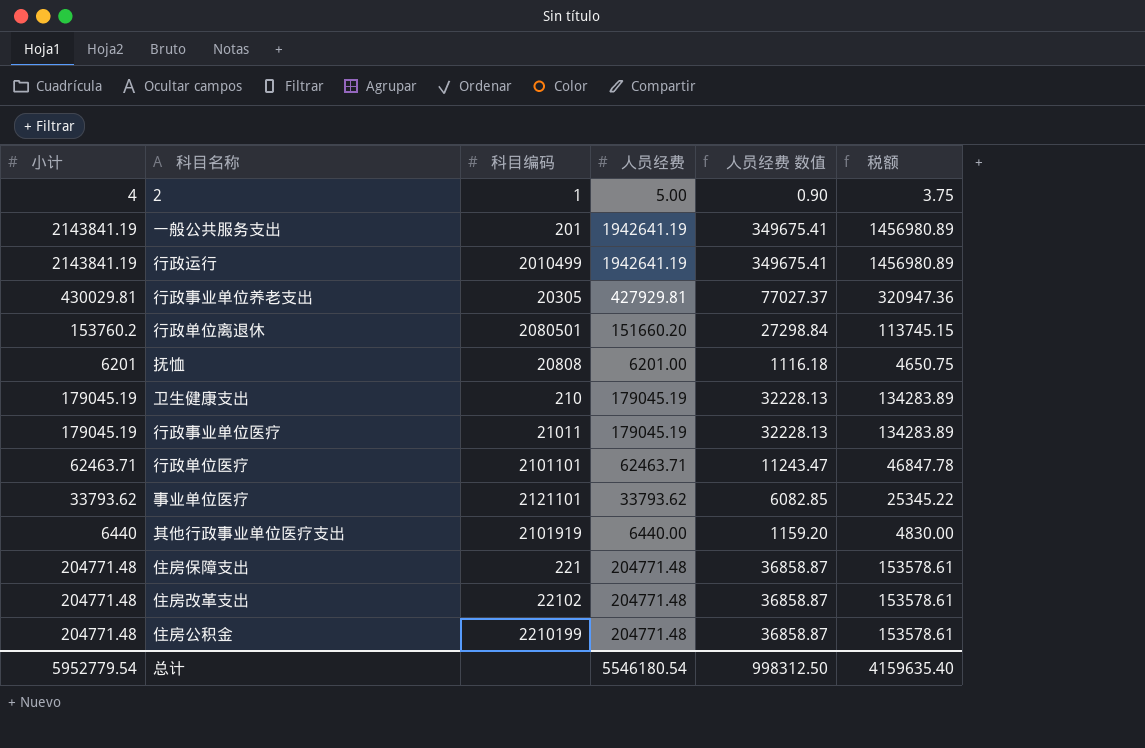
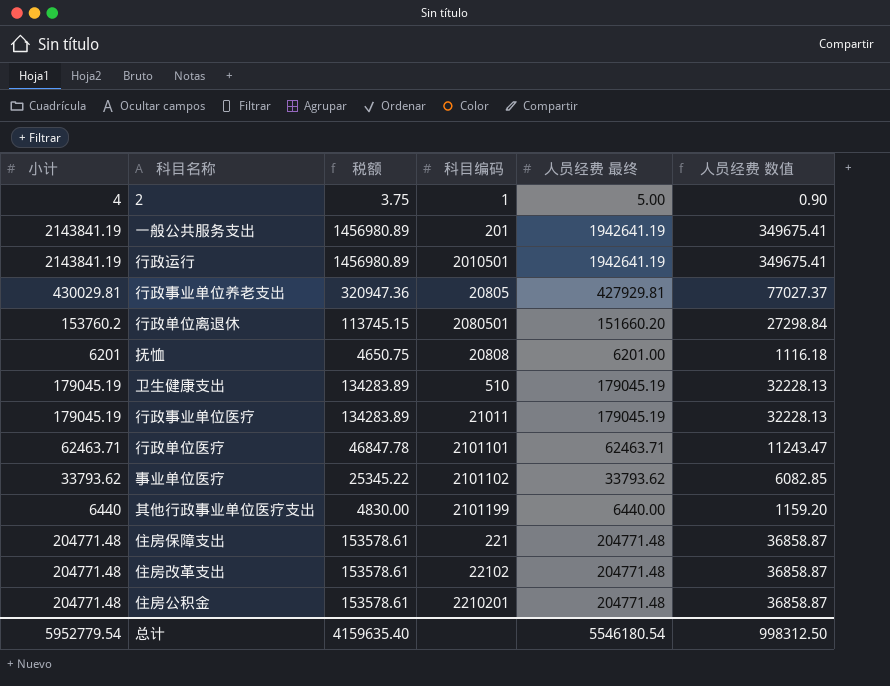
column 税额 | position: 6 -> 3
column name: 人员经费 -> 人员经费 最终
行政运行 | 科目编码: 2010499 -> 2010501
行政事业单位养老支出 | 科目编码: 20305 -> 20805
卫生健康支出 | 科目编码: 210 -> 510
事业单位医疗 | 科目编码: 2121101 -> 2101102
其他行政事业单位医疗支出 | 科目编码: 2101919 -> 2101199
住房公积金 | 科目编码: 2210199 -> 2210201

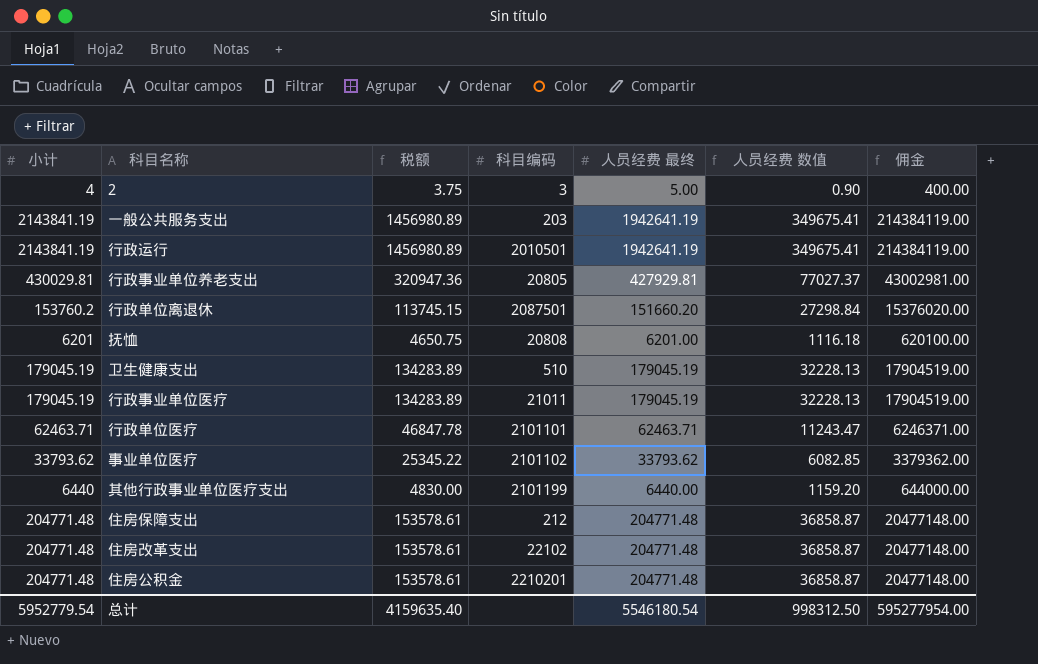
column 佣金 | formula: none -> [小计] * 100
2 | 科目编码: 1 -> 3
一般公共服务支出 | 科目编码: 201 -> 203
行政单位离退休 | 科目编码: 2080501 -> 2087501
住房保障支出 | 科目编码: 221 -> 212

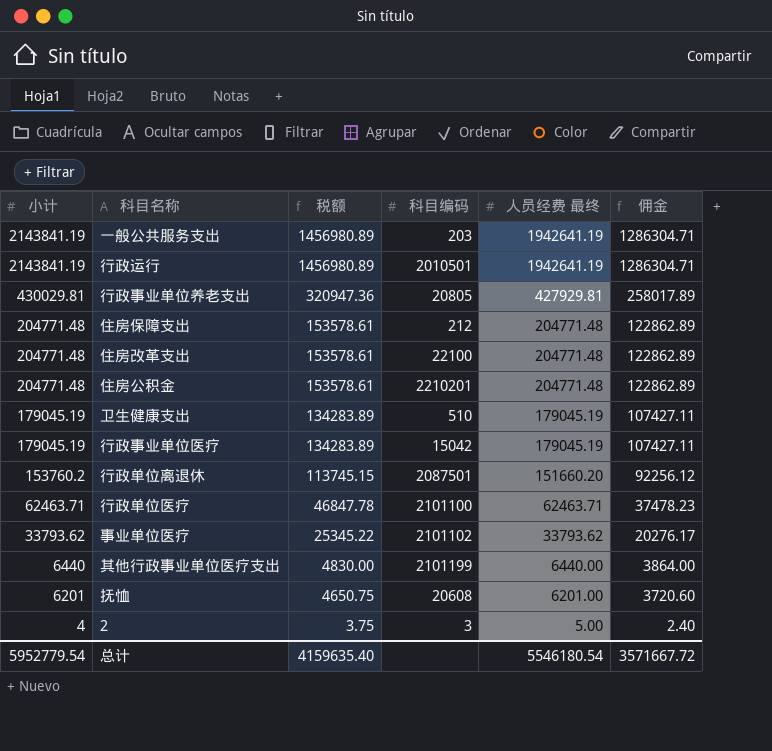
row order: none -> 小计 descending
column 人员经费 数值 | formula: [人员经费 最终] * 0.18 -> none
column 佣金 | formula: [小计] * 100 -> [小计] * 0.6
住房改革支出 | 科目编码: 22102 -> 22100
行政事业单位医疗 | 科目编码: 21011 -> 15042
行政单位医疗 | 科目编码: 2101101 -> 2101100
抚恤 | 科目编码: 20808 -> 20608
总计 | 佣金: 595277954.00 -> 3571667.72

